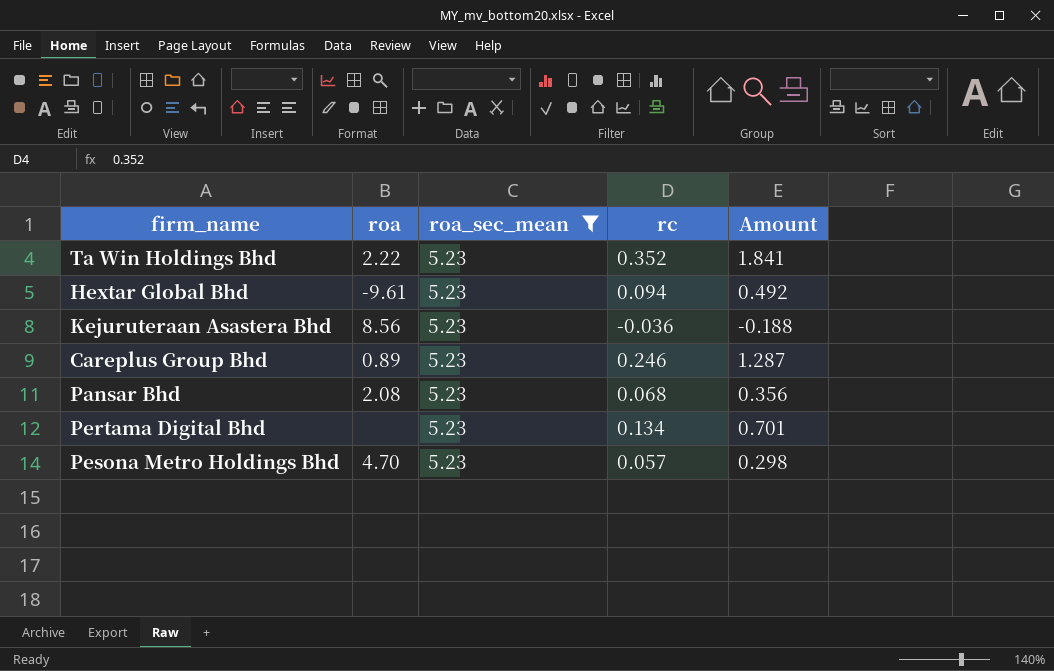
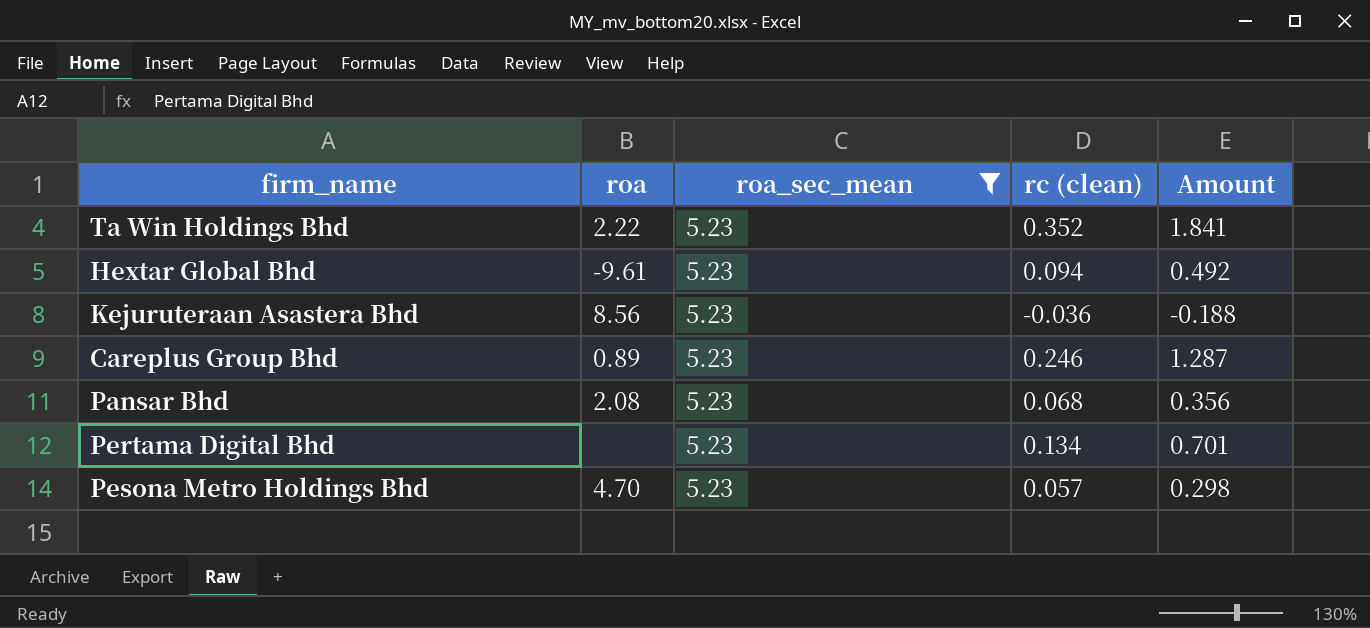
column name: rc -> rc (clean)

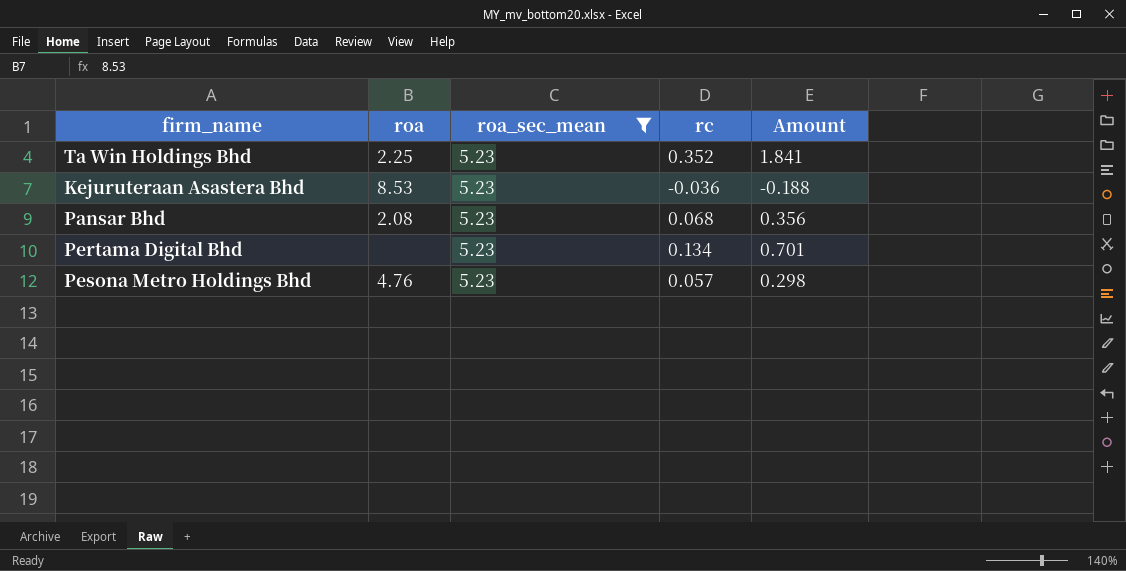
column name: rc (clean) -> rc
row Hextar Global Bhd: -9.61 | 5.23 | 0.094 | 0.492 -> none
row Careplus Group Bhd: 0.89 | 5.23 | 0.246 | 1.287 -> none
Ta Win Holdings Bhd | roa: 2.22 -> 2.25
Kejuruteraan Asastera Bhd | roa: 8.56 -> 8.53
Pesona Metro Holdings Bhd | roa: 4.70 -> 4.76

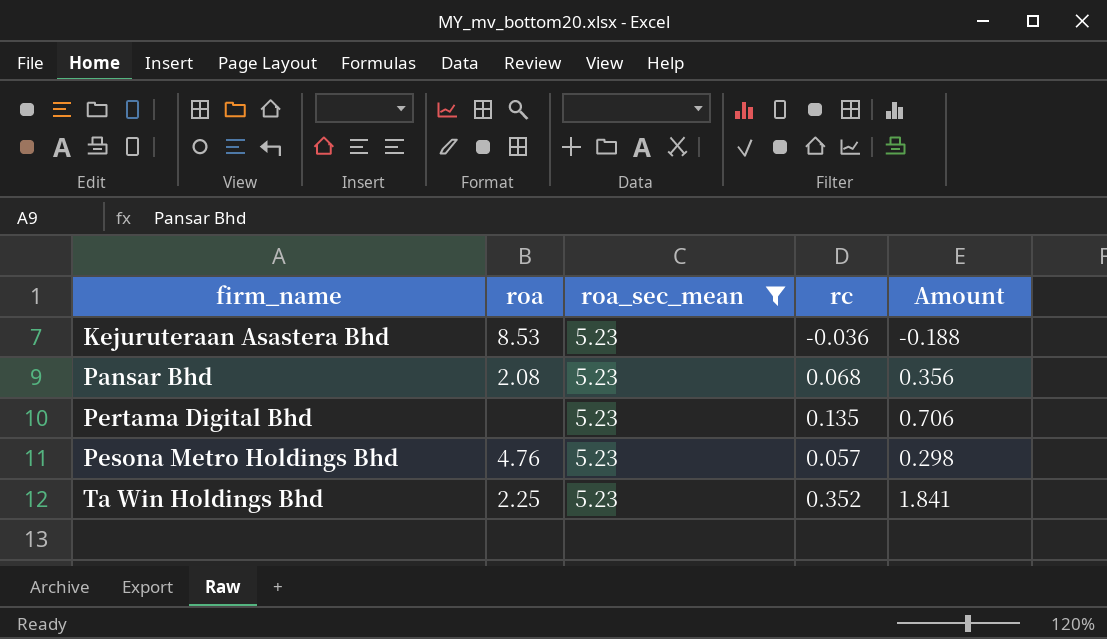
row order: none -> firm_name ascending
Pertama Digital Bhd | rc: 0.134 -> 0.135
Pertama Digital Bhd | Amount: 0.701 -> 0.706

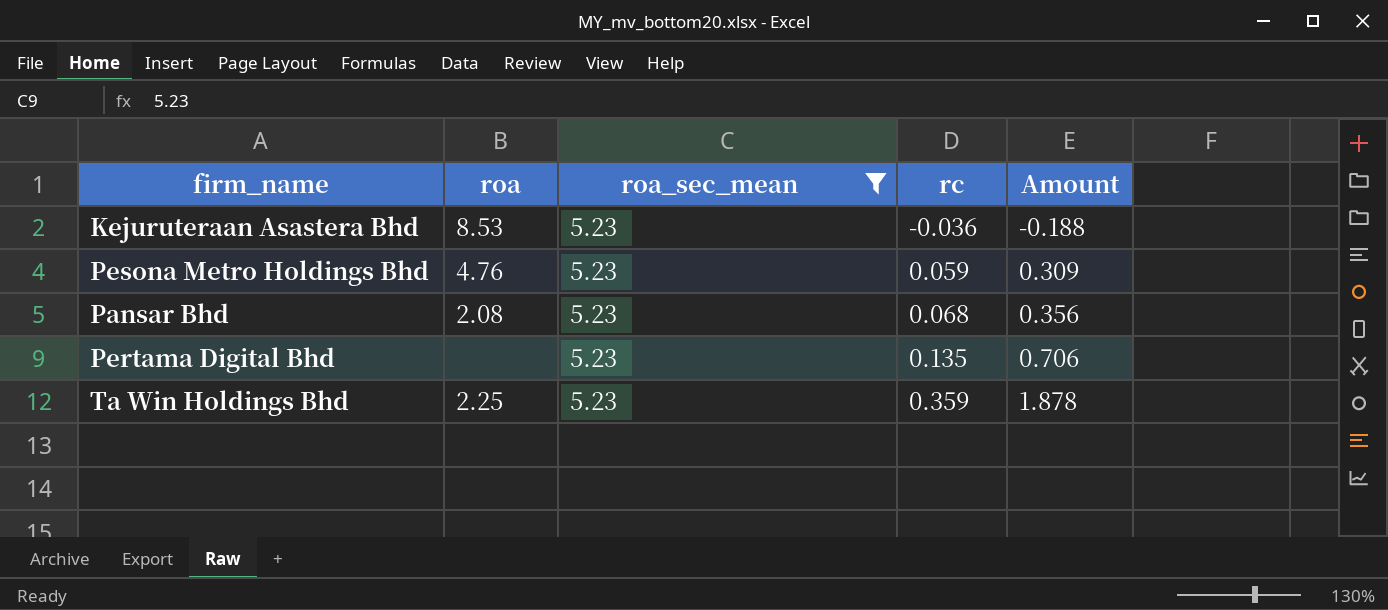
row order: firm_name ascending -> rc ascending
Pesona Metro Holdings Bhd | rc: 0.057 -> 0.059
Pesona Metro Holdings Bhd | Amount: 0.298 -> 0.309
Ta Win Holdings Bhd | rc: 0.352 -> 0.359
Ta Win Holdings Bhd | Amount: 1.841 -> 1.878

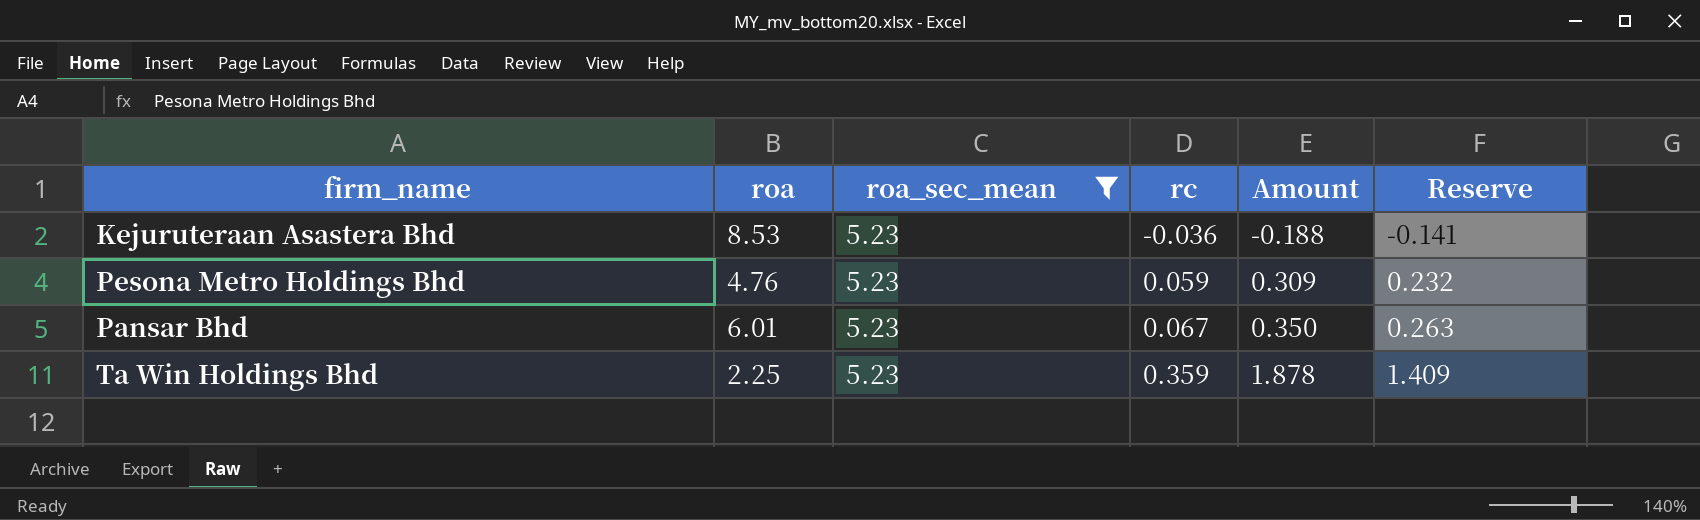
column Reserve | formula: none -> [Amount] * 0.75
row Pertama Digital Bhd: none | 5.23 | 0.135 | 0.706 -> none
Pansar Bhd | roa: 2.08 -> 6.01
Pansar Bhd | rc: 0.068 -> 0.067
Pansar Bhd | Amount: 0.356 -> 0.350

